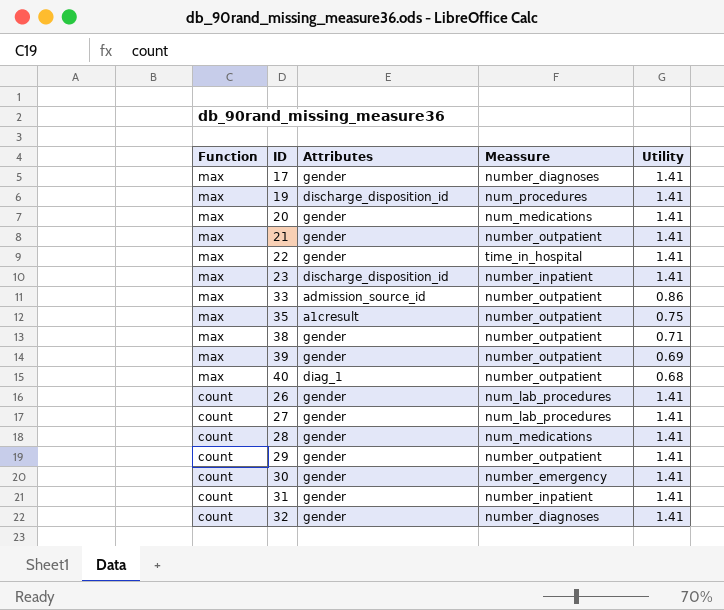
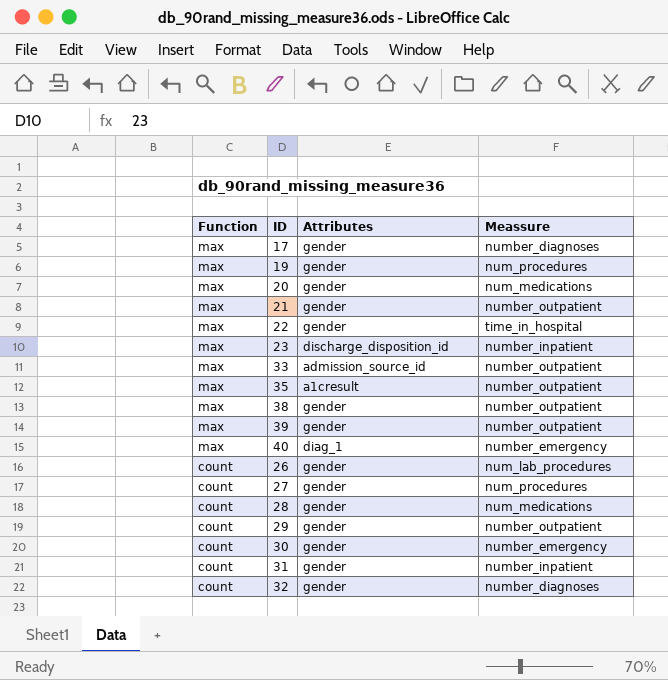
column Utility | position: 5 -> none
19 | Attributes: discharge_disposition_id -> gender
40 | Meassure: number_outpatient -> number_emergency
27 | Meassure: num_lab_procedures -> num_procedures

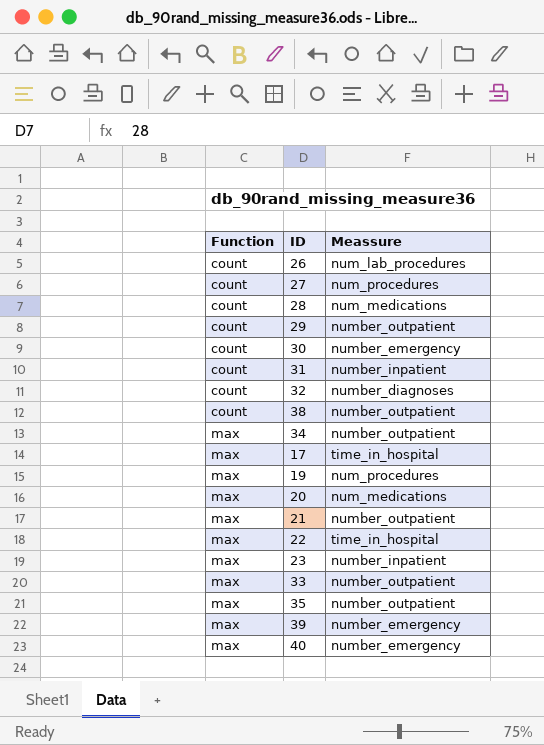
row order: Function descending -> Function ascending
column Attributes | position: 3 -> none
38 | Function: max -> count
row 34: none -> max | number_outpatient
17 | Meassure: number_diagnoses -> time_in_hospital
39 | Meassure: number_outpatient -> number_emergency

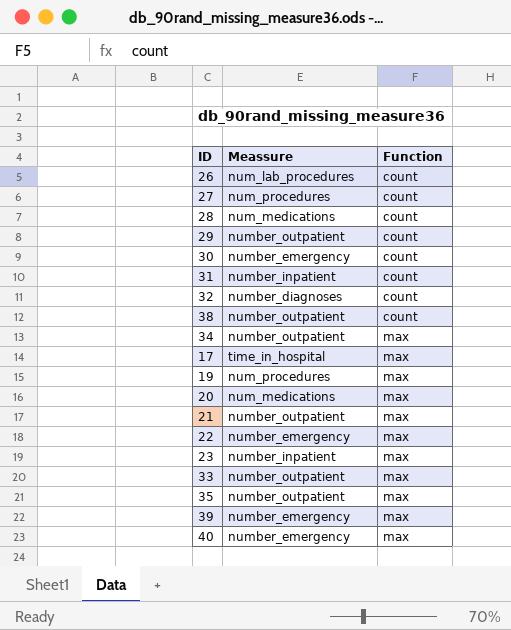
column Function | position: 1 -> 3
22 | Meassure: time_in_hospital -> number_emergency

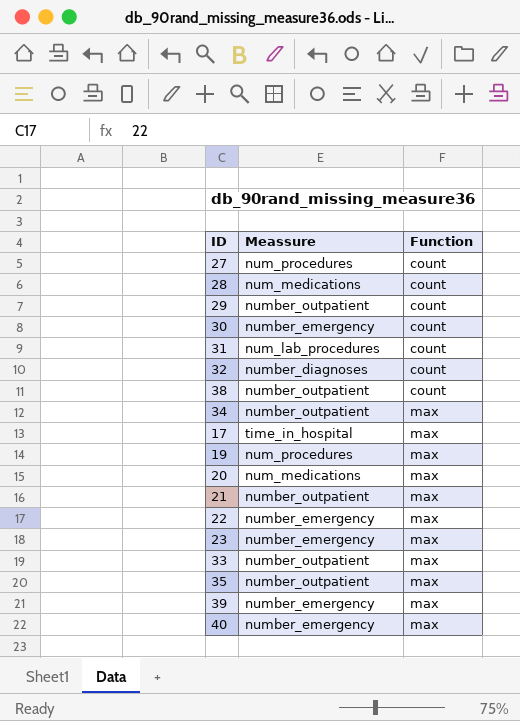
row 26: num_lab_procedures | count -> none
31 | Meassure: number_inpatient -> num_lab_procedures
23 | Meassure: number_inpatient -> number_emergency

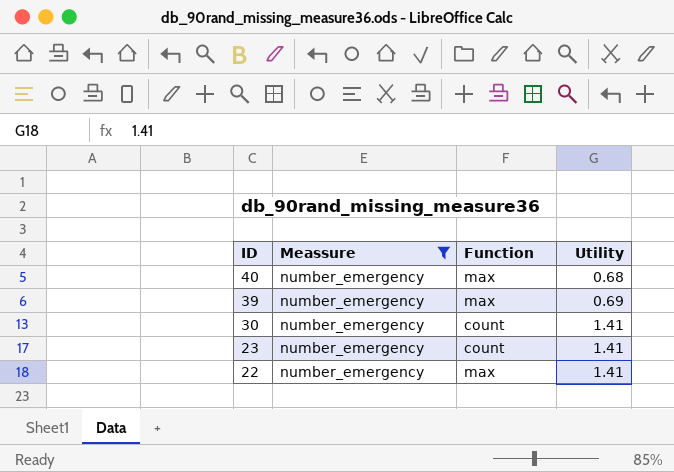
filter: none -> Meassure = number_emergency
row order: Function ascending -> ID descending
column Utility | position: none -> 4
23 | Function: max -> count

